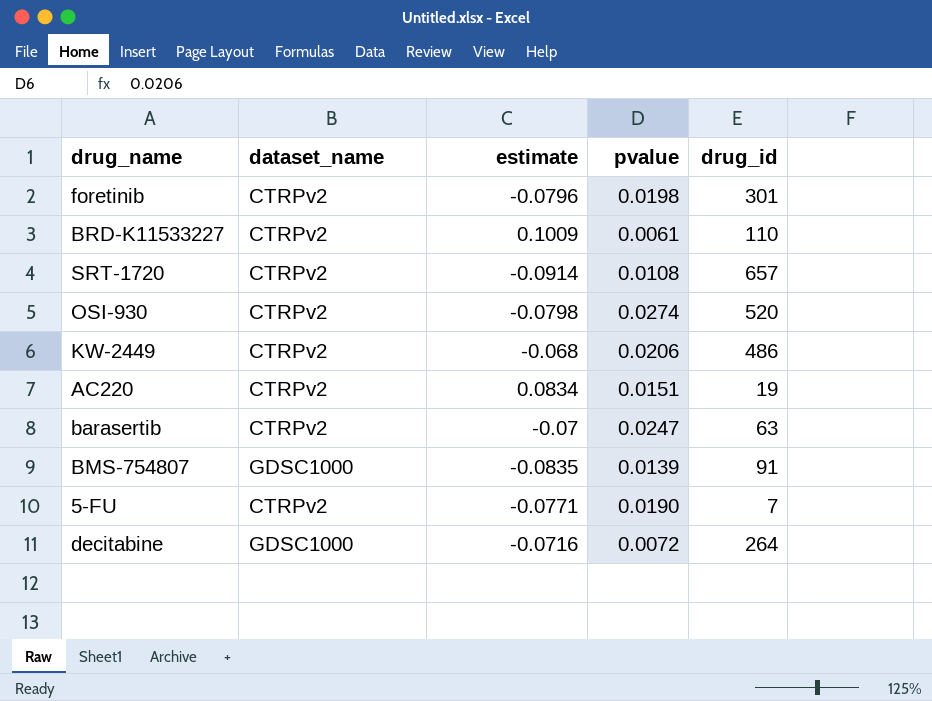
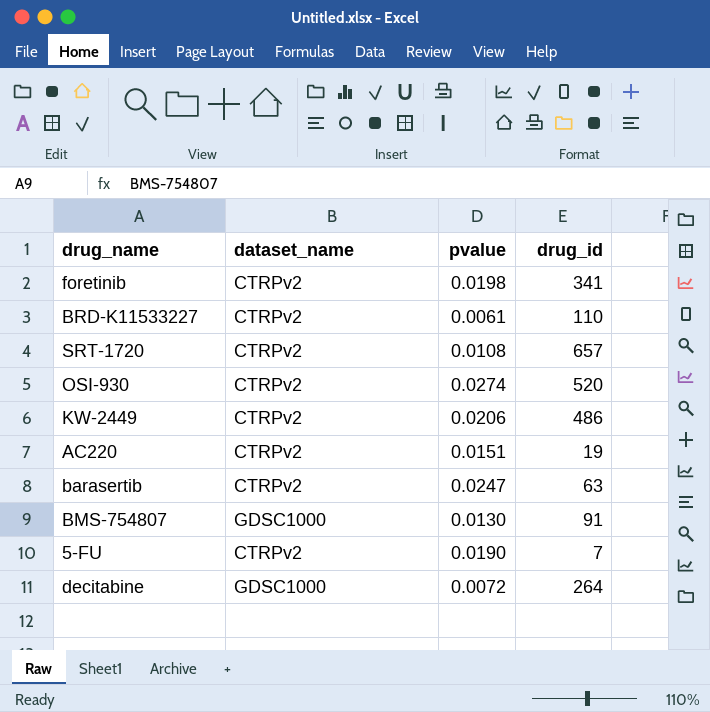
column estimate | position: 3 -> none
foretinib | drug_id: 301 -> 341
BMS-754807 | pvalue: 0.0139 -> 0.0130

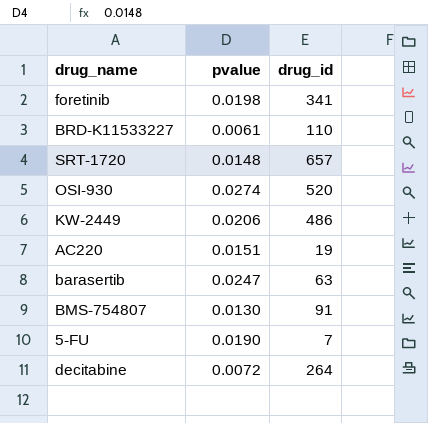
column dataset_name | position: 2 -> none
SRT-1720 | pvalue: 0.0108 -> 0.0148

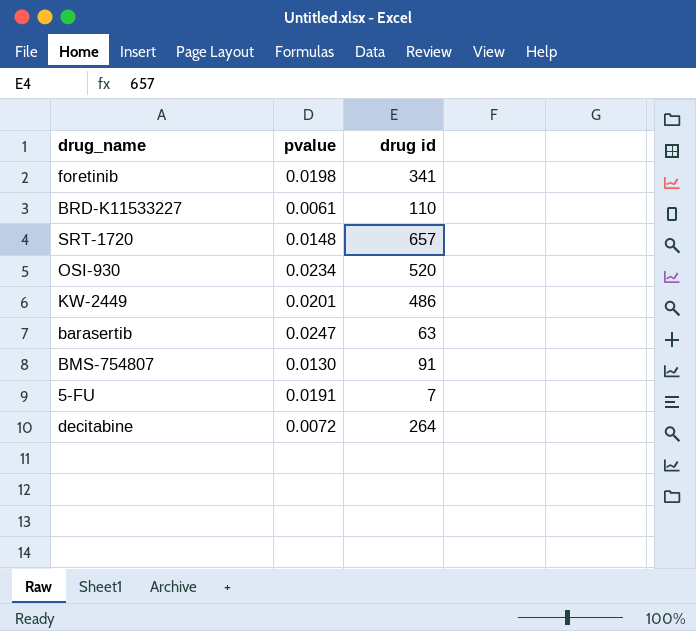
column name: drug_id -> drug id
row AC220: 0.0151 | 19 -> none
OSI-930 | pvalue: 0.0274 -> 0.0234
KW-2449 | pvalue: 0.0206 -> 0.0201
5-FU | pvalue: 0.0190 -> 0.0191

